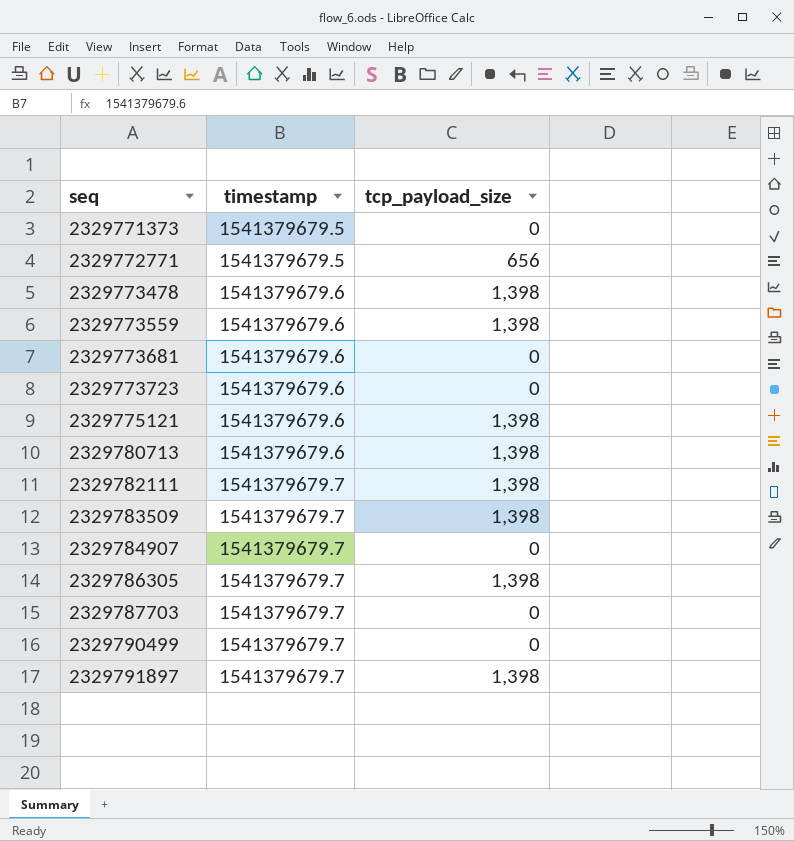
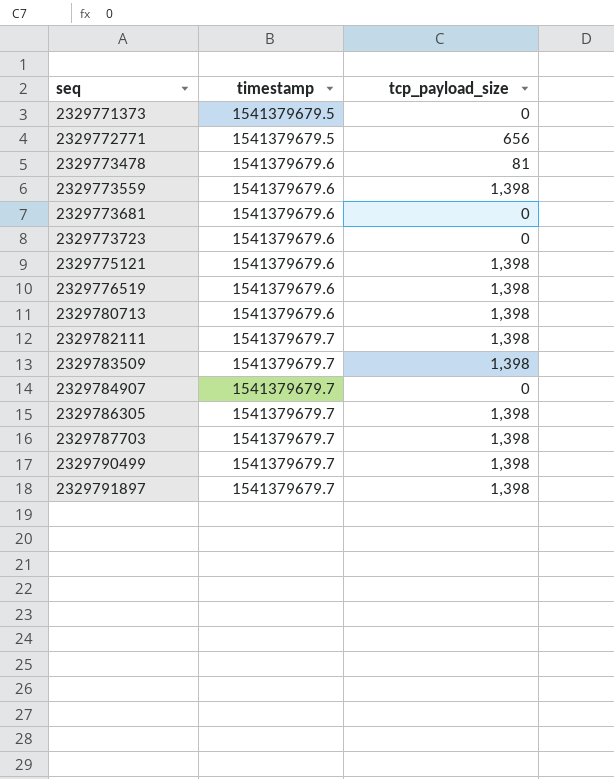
2329773478 | tcp_payload_size: 1,398 -> 81
row 2329776519: none -> 1541379679.6 | 1,398
2329787703 | tcp_payload_size: 0 -> 1,398
2329790499 | tcp_payload_size: 0 -> 1,398

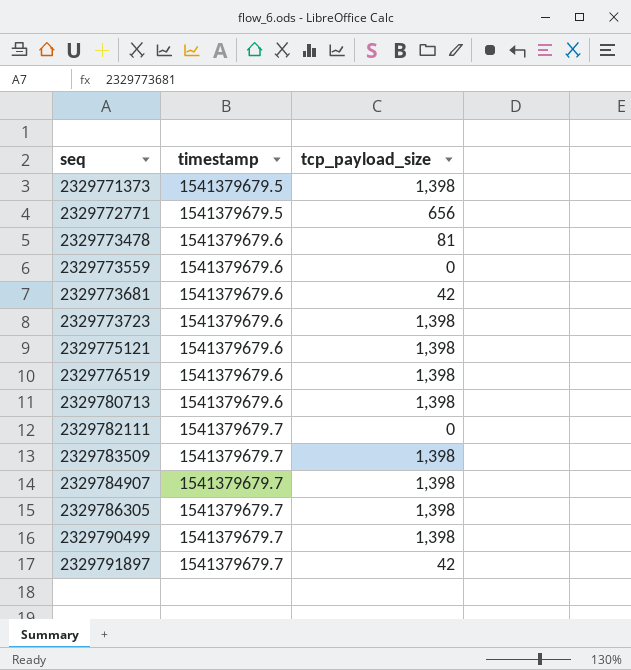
row 2329787703: 1541379679.7 | 1,398 -> none
2329771373 | tcp_payload_size: 0 -> 1,398
2329773559 | tcp_payload_size: 1,398 -> 0
2329773681 | tcp_payload_size: 0 -> 42
2329773723 | tcp_payload_size: 0 -> 1,398
2329782111 | tcp_payload_size: 1,398 -> 0
2329784907 | tcp_payload_size: 0 -> 1,398
2329791897 | tcp_payload_size: 1,398 -> 42

